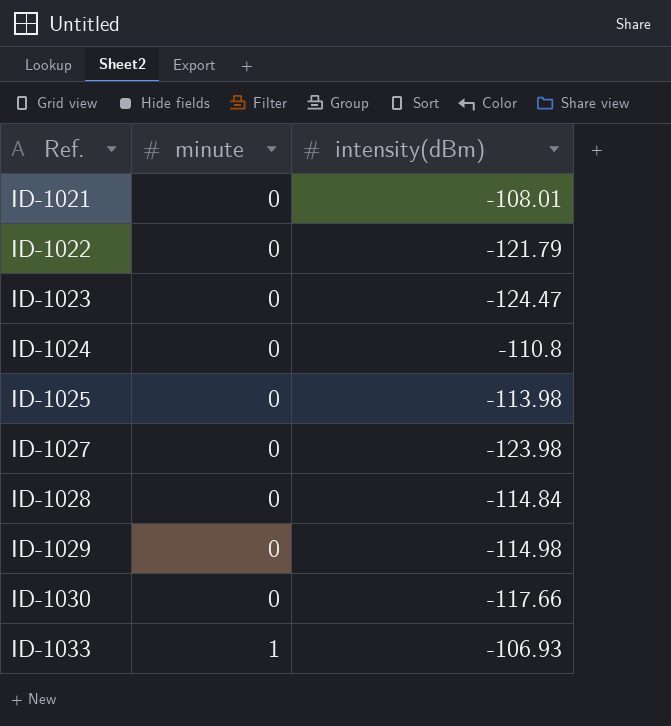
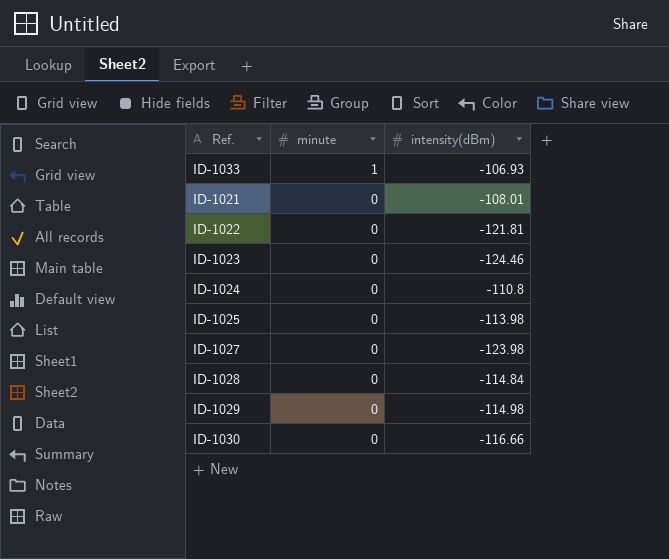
row order: Ref. ascending -> minute descending
ID-1022 | intensity(dBm): -121.79 -> -121.81
ID-1023 | intensity(dBm): -124.47 -> -124.46
ID-1030 | intensity(dBm): -117.66 -> -116.66

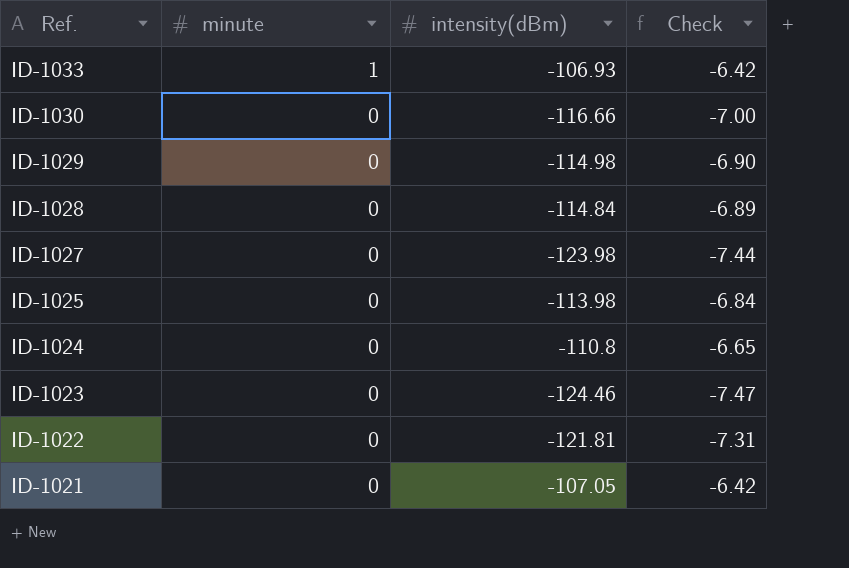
row order: minute descending -> Ref. descending
column Check | formula: none -> [intensity(dBm)] * 0.06
ID-1021 | intensity(dBm): -108.01 -> -107.05

